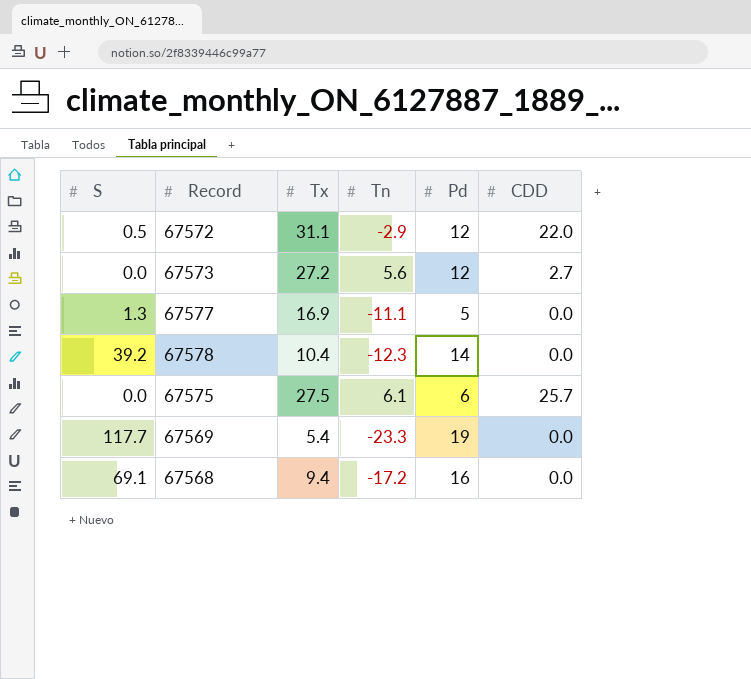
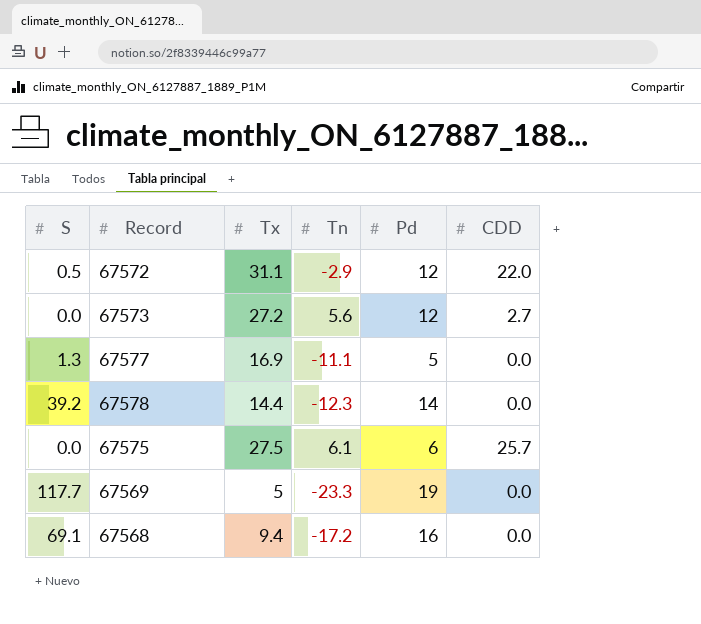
67578 | Tx: 10.4 -> 14.4
67569 | Tx: 5.4 -> 5

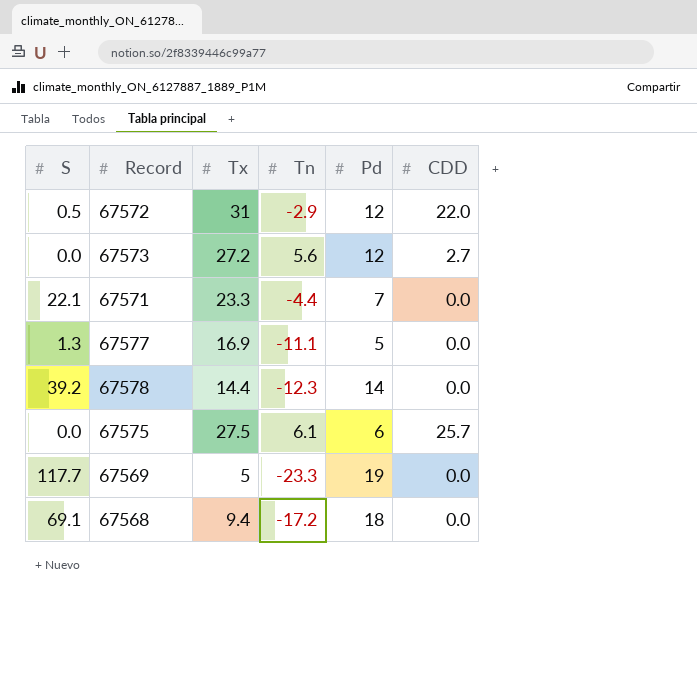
67572 | Tx: 31.1 -> 31
row 67571: none -> 22.1 | 23.3 | -4.4 | 7 | 0.0
67568 | Pd: 16 -> 18

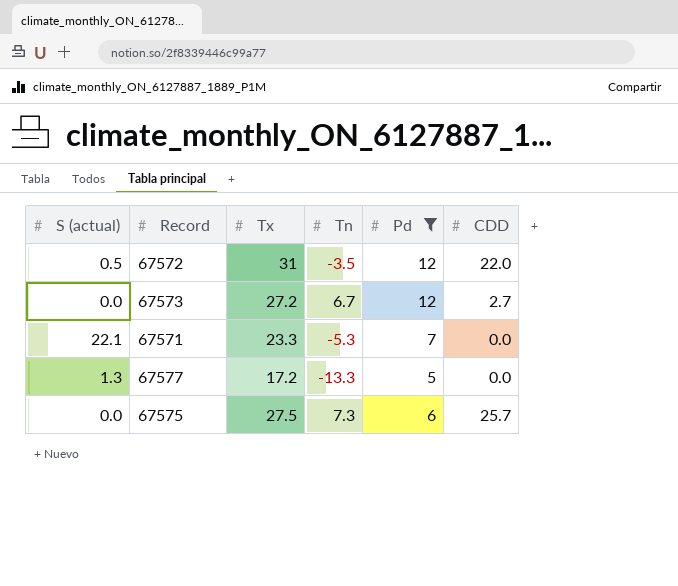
filter: none -> Pd <= 12
column name: S -> S (actual)
67572 | Tn: -2.9 -> -3.5
67573 | Tn: 5.6 -> 6.7
67571 | Tn: -4.4 -> -5.3
67577 | Tx: 16.9 -> 17.2
67577 | Tn: -11.1 -> -13.3
67575 | Tn: 6.1 -> 7.3

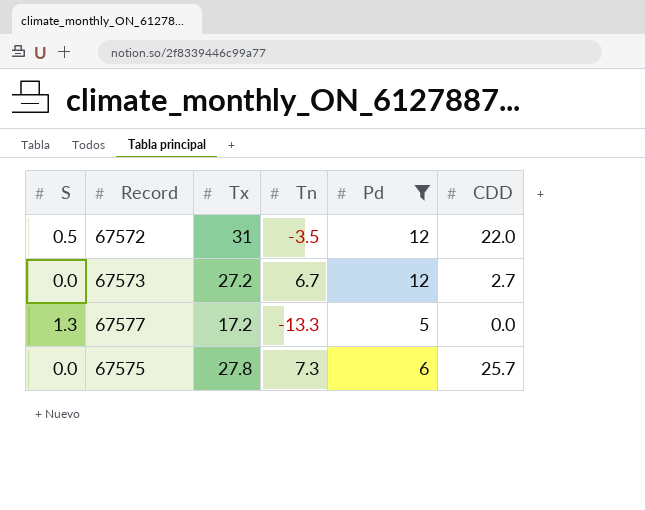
column name: S (actual) -> S
row 67571: 22.1 | 23.3 | -5.3 | 7 | 0.0 -> none
67575 | Tx: 27.5 -> 27.8

